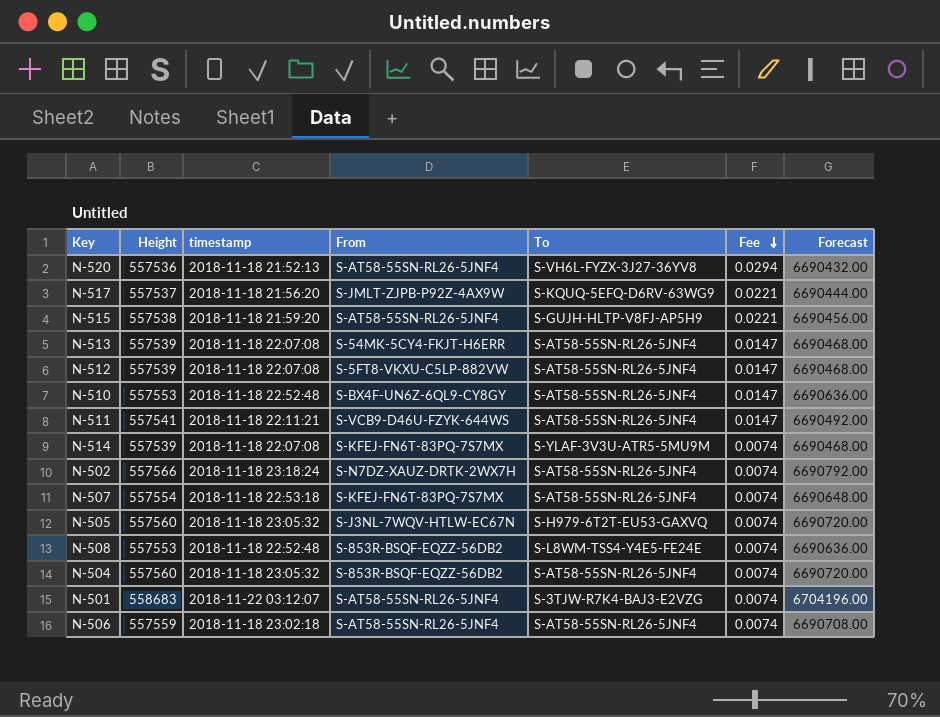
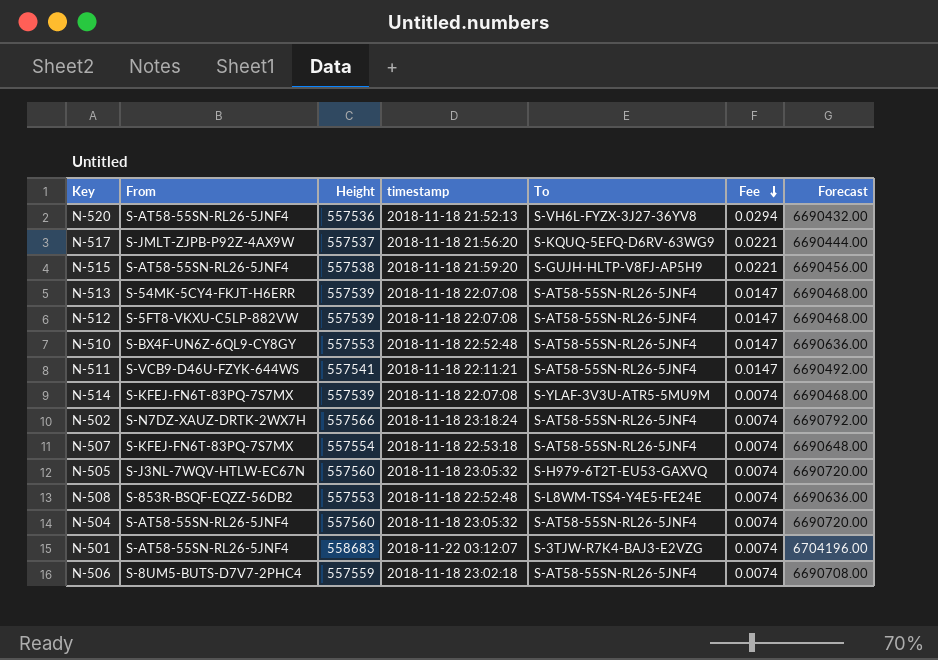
column From | position: 4 -> 2
N-504 | From: S-853R-BSQF-EQZZ-56DB2 -> S-AT58-55SN-RL26-5JNF4
N-506 | From: S-AT58-55SN-RL26-5JNF4 -> S-8UM5-BUTS-D7V7-2PHC4

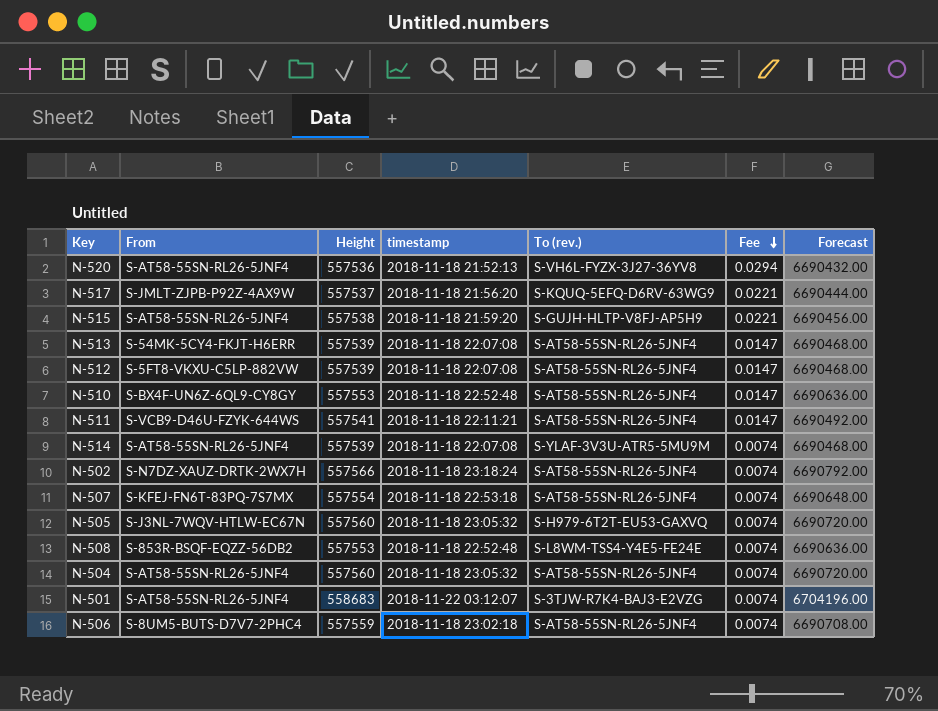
column name: To -> To (rev.)
N-514 | From: S-KFEJ-FN6T-83PQ-7S7MX -> S-AT58-55SN-RL26-5JNF4

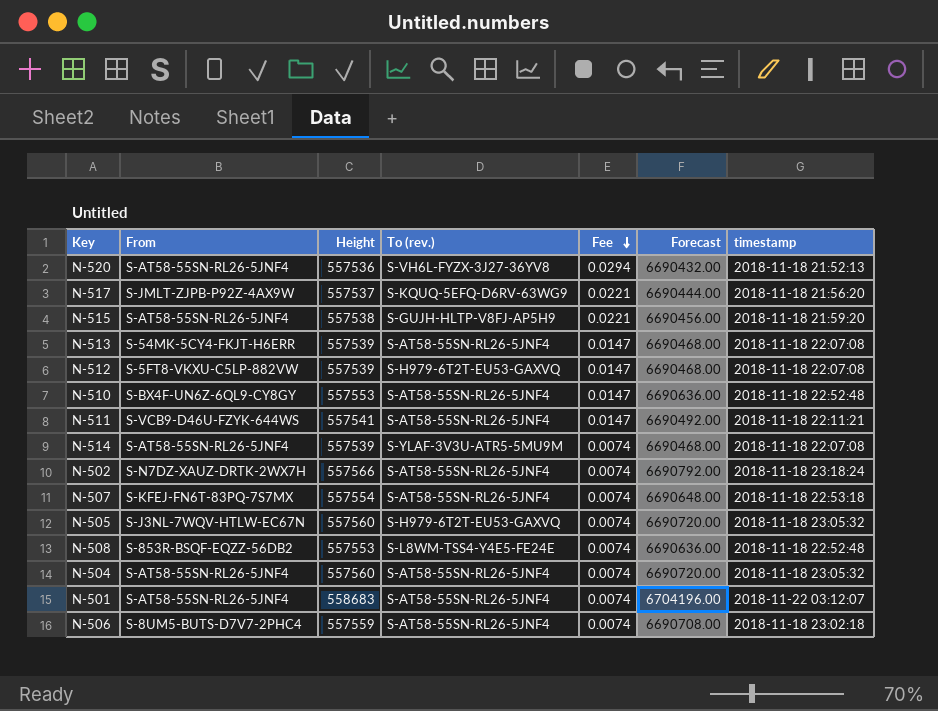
column timestamp | position: 4 -> 7
N-512 | To (rev.): S-AT58-55SN-RL26-5JNF4 -> S-H979-6T2T-EU53-GAXVQ
N-501 | To (rev.): S-3TJW-R7K4-BAJ3-E2VZG -> S-AT58-55SN-RL26-5JNF4

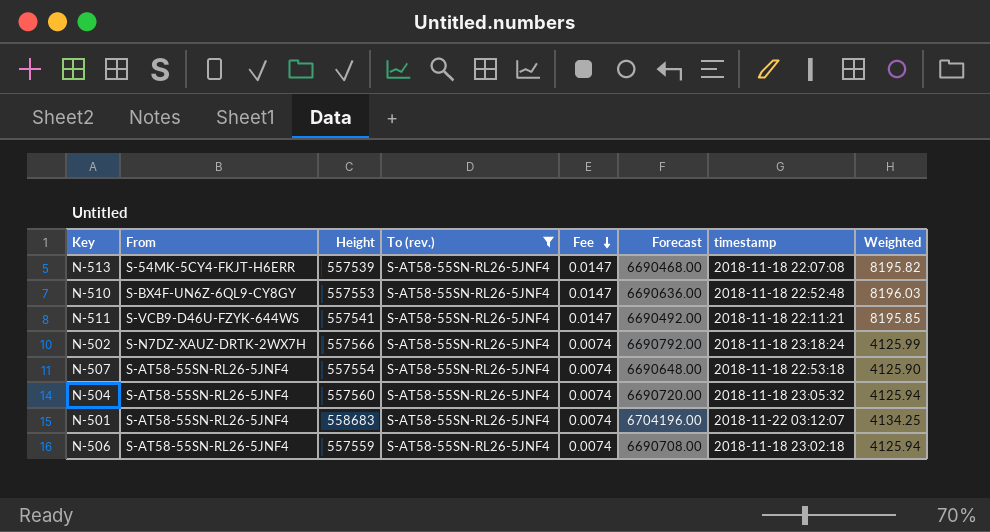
filter: none -> To (rev.) = S-AT58-55SN-RL26-5JNF4
column Weighted | formula: none -> [Height] * [Fee]
N-507 | From: S-KFEJ-FN6T-83PQ-7S7MX -> S-AT58-55SN-RL26-5JNF4
N-506 | From: S-8UM5-BUTS-D7V7-2PHC4 -> S-AT58-55SN-RL26-5JNF4

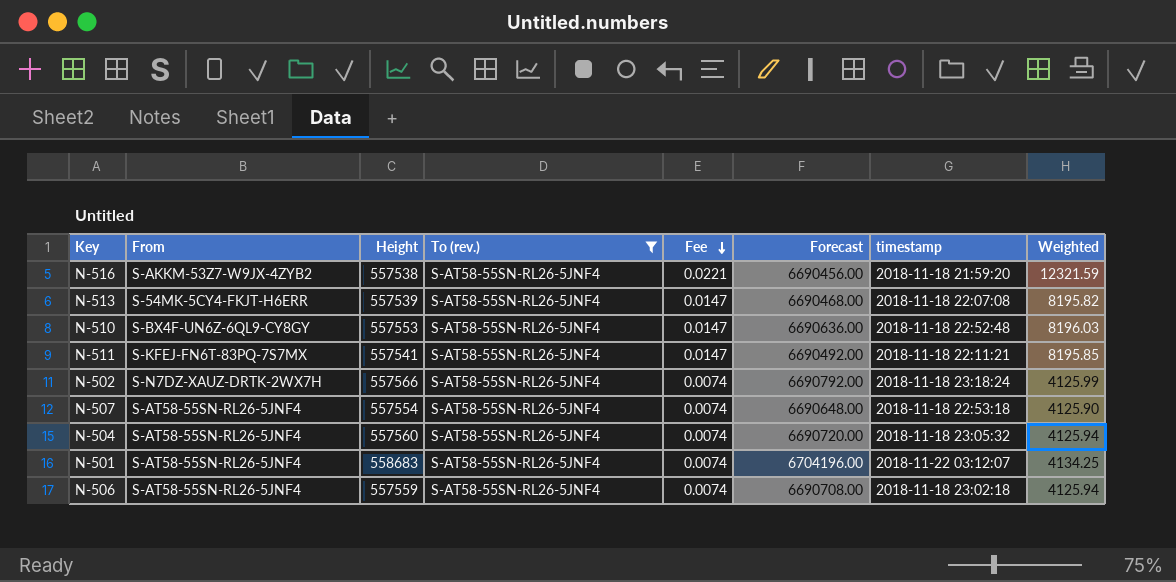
row N-516: none -> S-AKKM-53Z7-W9JX-4ZYB2 | 557538 | S-AT58-55SN-RL26-5JNF4 | 0.0221 | 6690456.00 | 2018-11-18 21:59:20 | 12321.59
N-511 | From: S-VCB9-D46U-FZYK-644WS -> S-KFEJ-FN6T-83PQ-7S7MX

